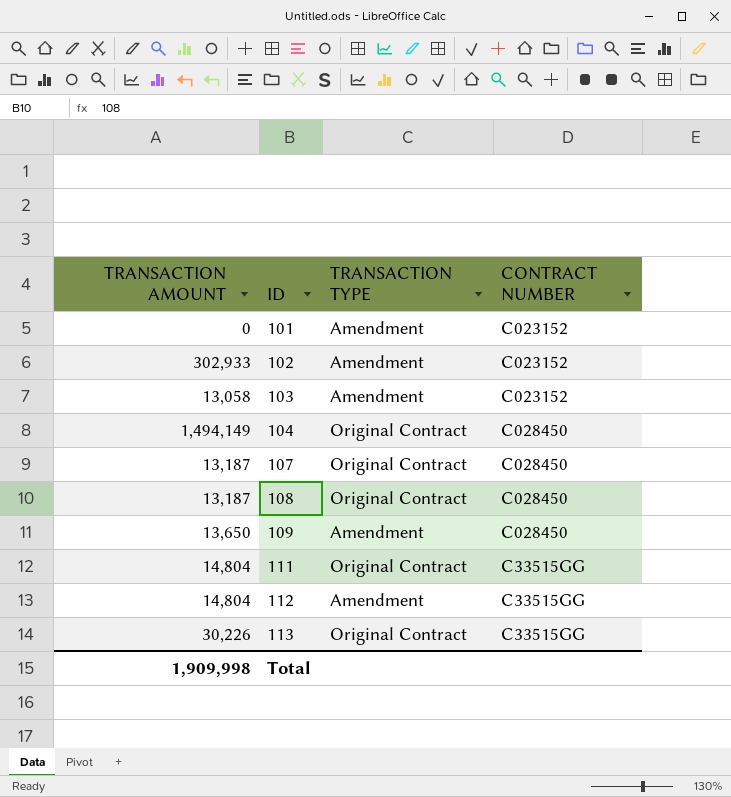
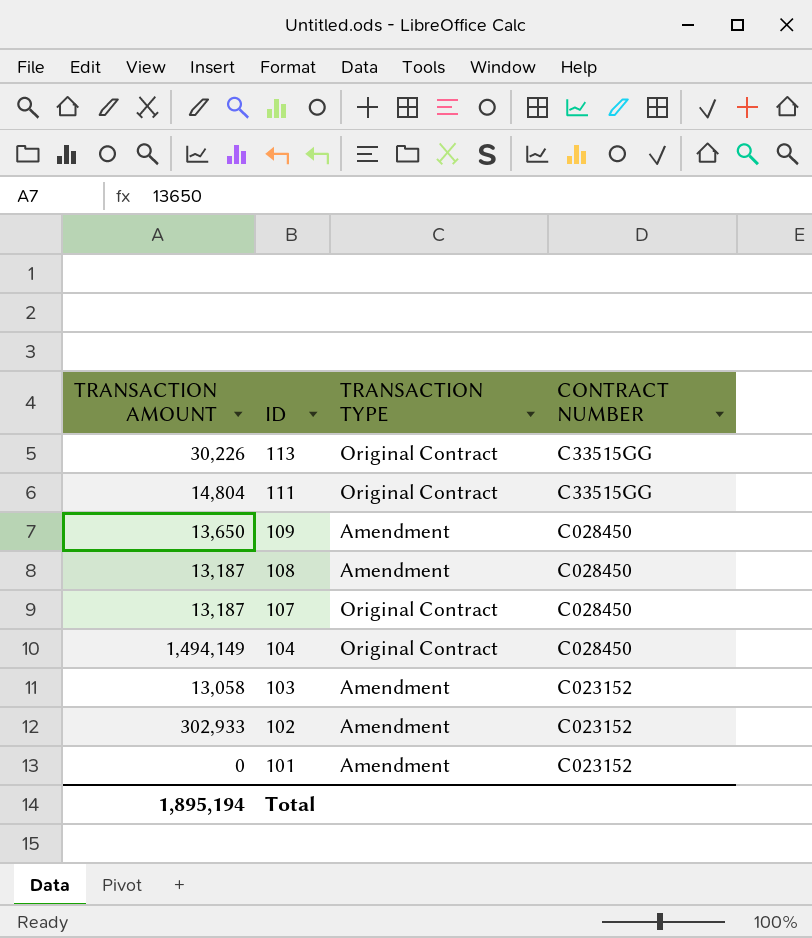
row order: ID ascending -> ID descending
row 112: 14,804 | Amendment | C33515GG -> none
108 | TRANSACTION TYPE: Original Contract -> Amendment
Total | TRANSACTION AMOUNT: 1,909,998 -> 1,895,194

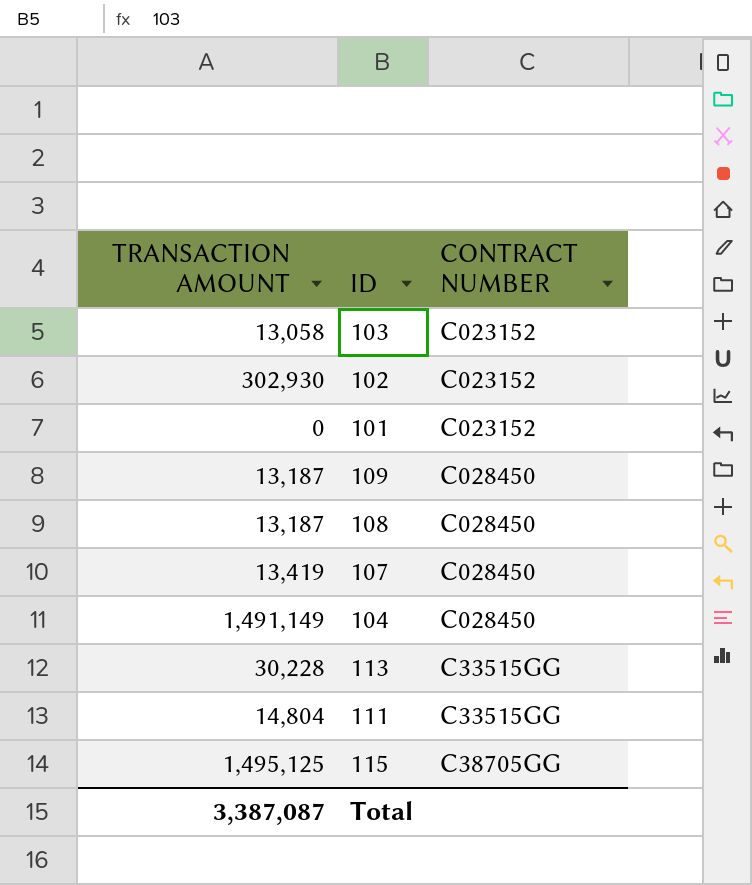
row order: ID descending -> CONTRACT NUMBER ascending
column TRANSACTION TYPE | position: 3 -> none
102 | TRANSACTION AMOUNT: 302,933 -> 302,930
109 | TRANSACTION AMOUNT: 13,650 -> 13,187
107 | TRANSACTION AMOUNT: 13,187 -> 13,419
104 | TRANSACTION AMOUNT: 1,494,149 -> 1,491,149
113 | TRANSACTION AMOUNT: 30,226 -> 30,228
row 115: none -> 1,495,125 | C38705GG
Total | TRANSACTION AMOUNT: 1,895,194 -> 3,387,087

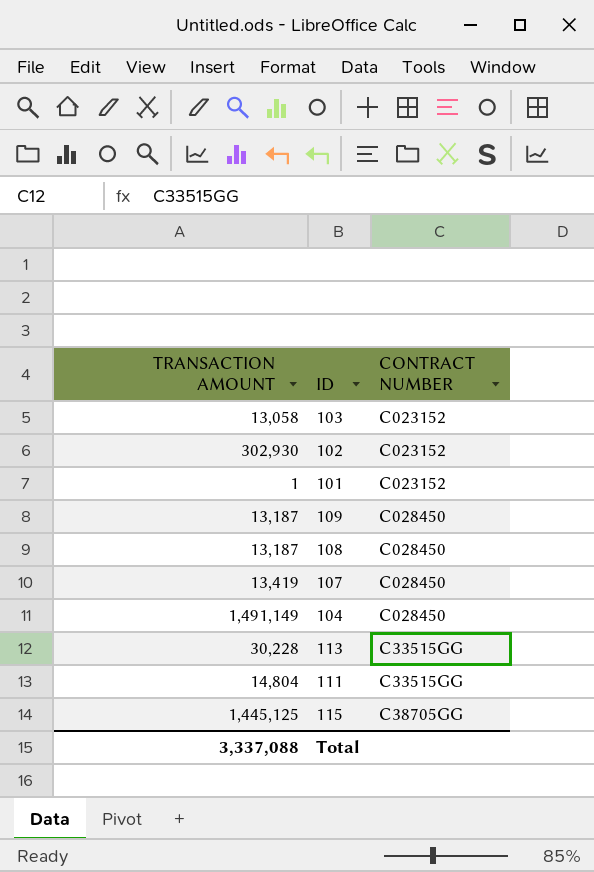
101 | TRANSACTION AMOUNT: 0 -> 1
115 | TRANSACTION AMOUNT: 1,495,125 -> 1,445,125
Total | TRANSACTION AMOUNT: 3,387,087 -> 3,337,088

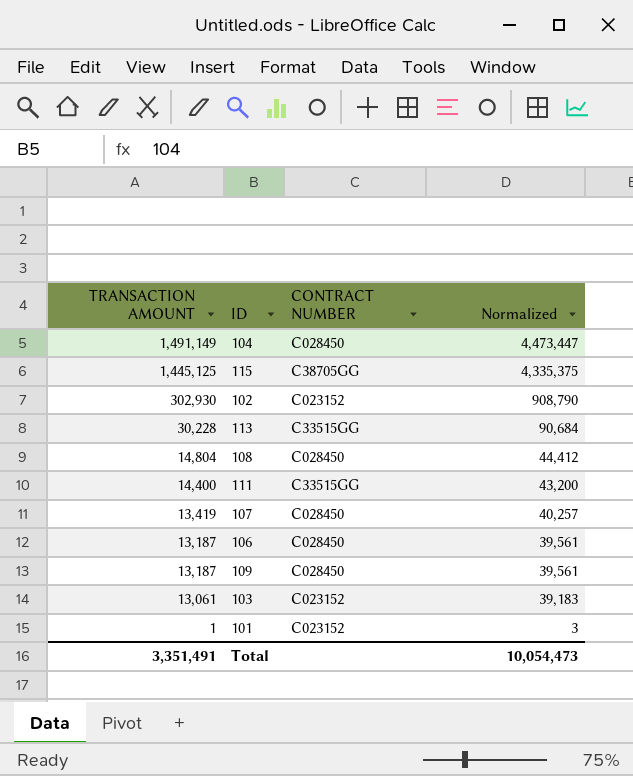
row order: CONTRACT NUMBER ascending -> TRANSACTION AMOUNT descending
column Normalized | formula: none -> [TRANSACTION AMOUNT] * 3
108 | TRANSACTION AMOUNT: 13,187 -> 14,804
111 | TRANSACTION AMOUNT: 14,804 -> 14,400
row 106: none -> 13,187 | C028450 | 39,561
103 | TRANSACTION AMOUNT: 13,058 -> 13,061
Total | TRANSACTION AMOUNT: 3,337,088 -> 3,351,491

